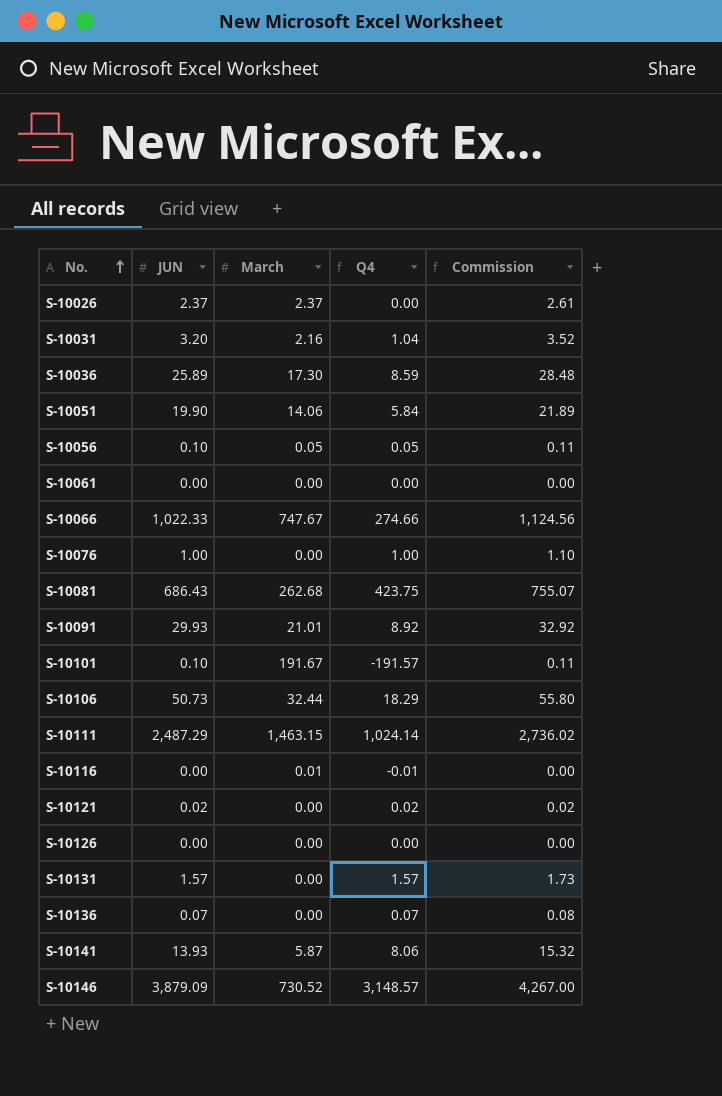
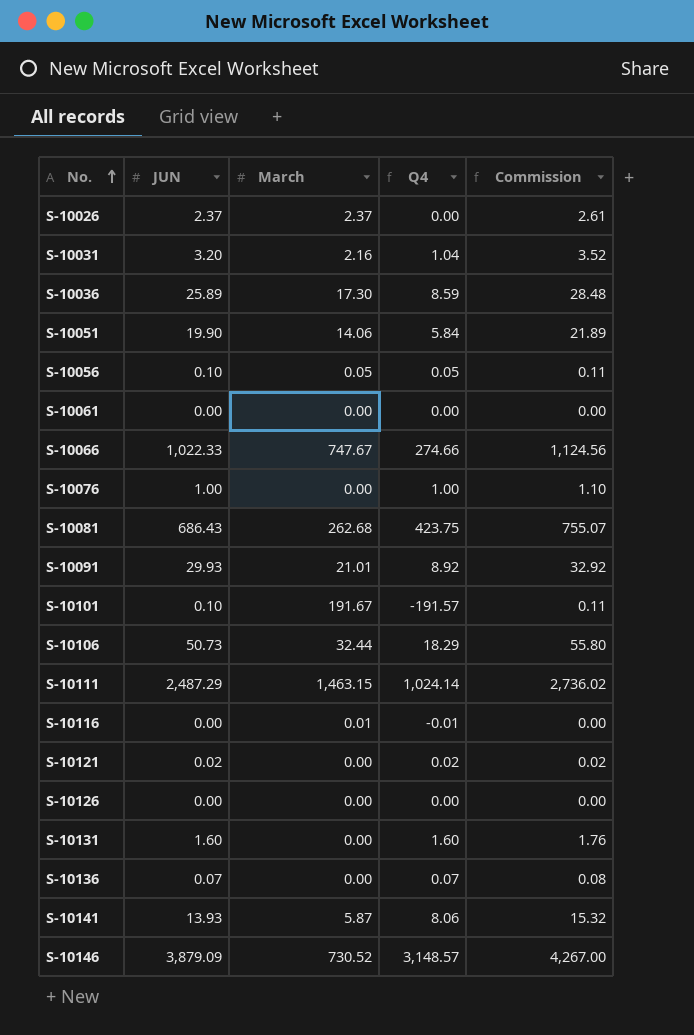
S-10131 | JUN: 1.57 -> 1.60
S-10131 | Q4: 1.57 -> 1.60
S-10131 | Commission: 1.73 -> 1.76

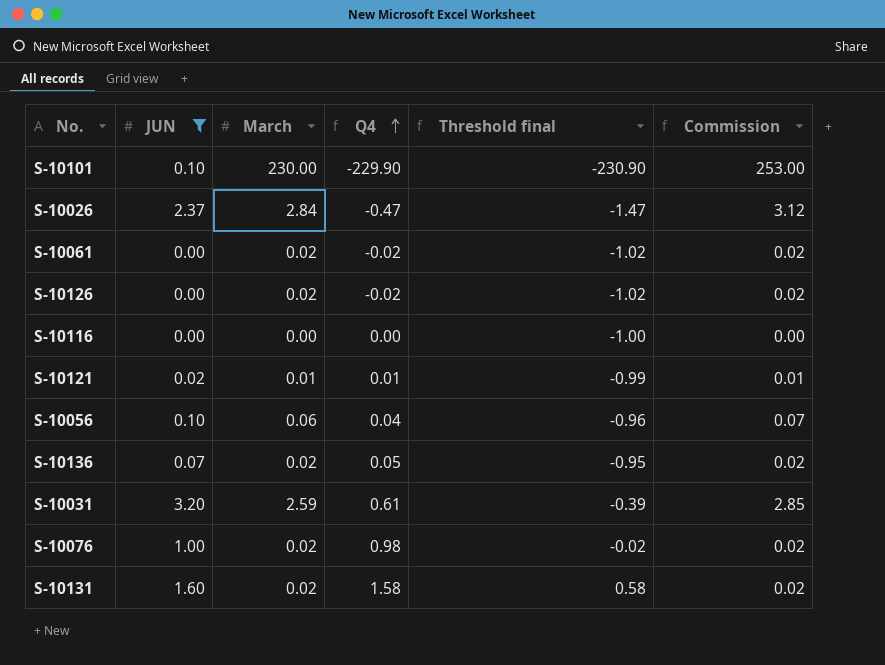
filter: none -> JUN <= 3.20
row order: No. ascending -> Q4 ascending
column Threshold final | formula: none -> [Q4] - 1
column Commission | formula: [JUN] * 1.1 -> [March] * 1.1
S-10101 | March: 191.67 -> 230.00
S-10101 | Q4: -191.57 -> -229.90
S-10026 | March: 2.37 -> 2.84
S-10026 | Q4: 0.00 -> -0.47
S-10061 | March: 0.00 -> 0.02
S-10061 | Q4: 0.00 -> -0.02
S-10126 | March: 0.00 -> 0.02
S-10126 | Q4: 0.00 -> -0.02
S-10116 | March: 0.01 -> 0.00
S-10116 | Q4: -0.01 -> 0.00
S-10121 | March: 0.00 -> 0.01
S-10121 | Q4: 0.02 -> 0.01
S-10056 | March: 0.05 -> 0.06
S-10056 | Q4: 0.05 -> 0.04
S-10136 | March: 0.00 -> 0.02
S-10136 | Q4: 0.07 -> 0.05
S-10031 | March: 2.16 -> 2.59
S-10031 | Q4: 1.04 -> 0.61
S-10076 | March: 0.00 -> 0.02
S-10076 | Q4: 1.00 -> 0.98
S-10131 | March: 0.00 -> 0.02
S-10131 | Q4: 1.60 -> 1.58

